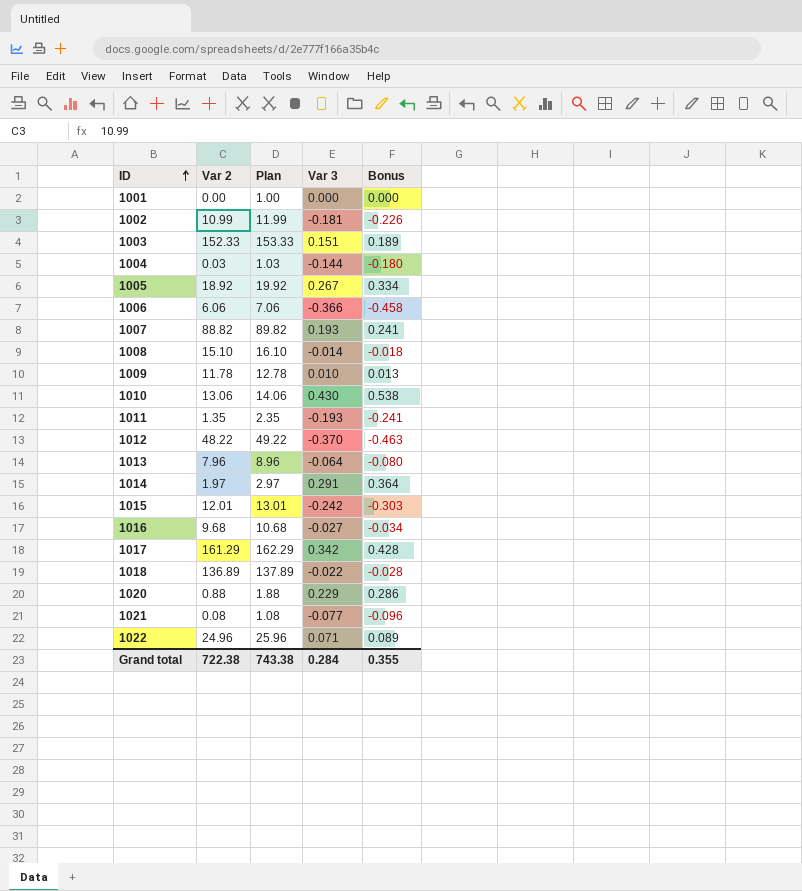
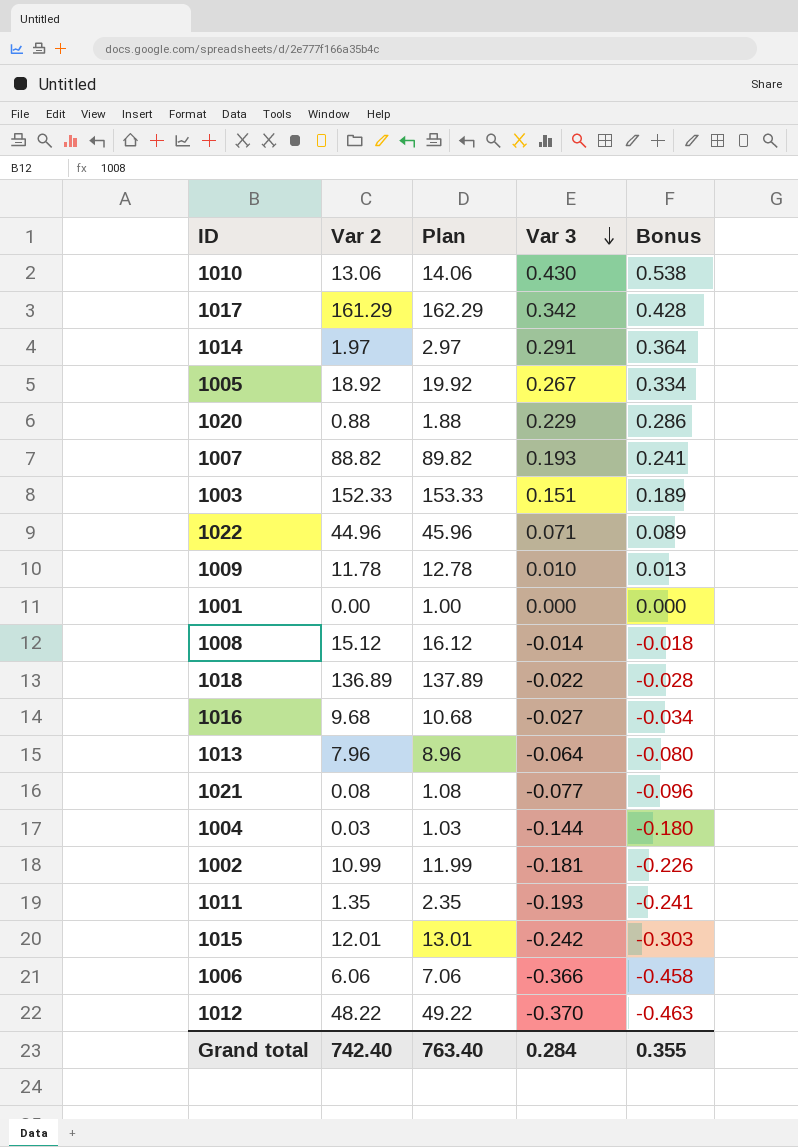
row order: ID ascending -> Var 3 descending
1022 | Var 2: 24.96 -> 44.96
1022 | Plan: 25.96 -> 45.96
1008 | Var 2: 15.10 -> 15.12
1008 | Plan: 16.10 -> 16.12
Grand total | Var 2: 722.38 -> 742.40
Grand total | Plan: 743.38 -> 763.40

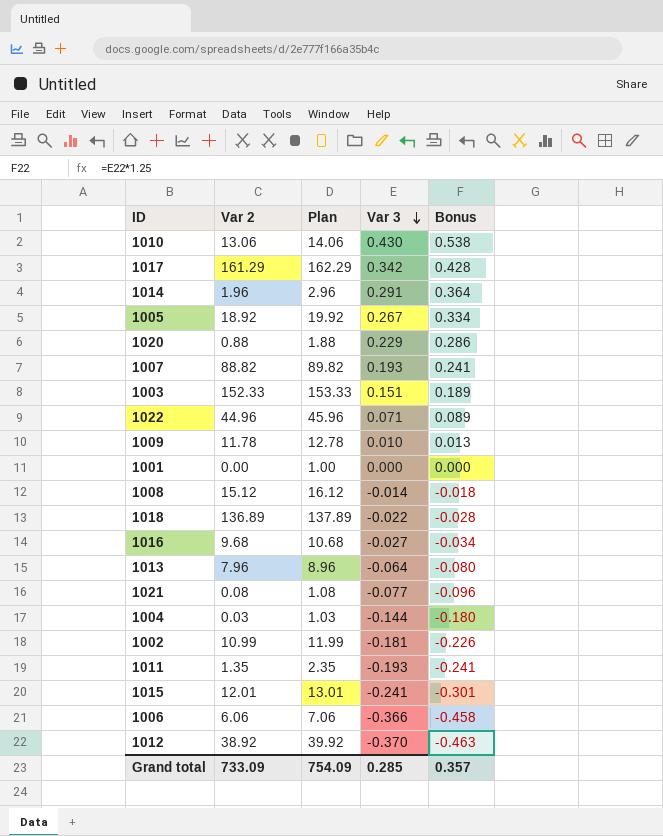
1014 | Var 2: 1.97 -> 1.96
1014 | Plan: 2.97 -> 2.96
1015 | Var 3: -0.242 -> -0.241
1015 | Bonus: -0.303 -> -0.301
1012 | Var 2: 48.22 -> 38.92
1012 | Plan: 49.22 -> 39.92
Grand total | Var 2: 742.40 -> 733.09
Grand total | Plan: 763.40 -> 754.09
Grand total | Var 3: 0.284 -> 0.285
Grand total | Bonus: 0.355 -> 0.357

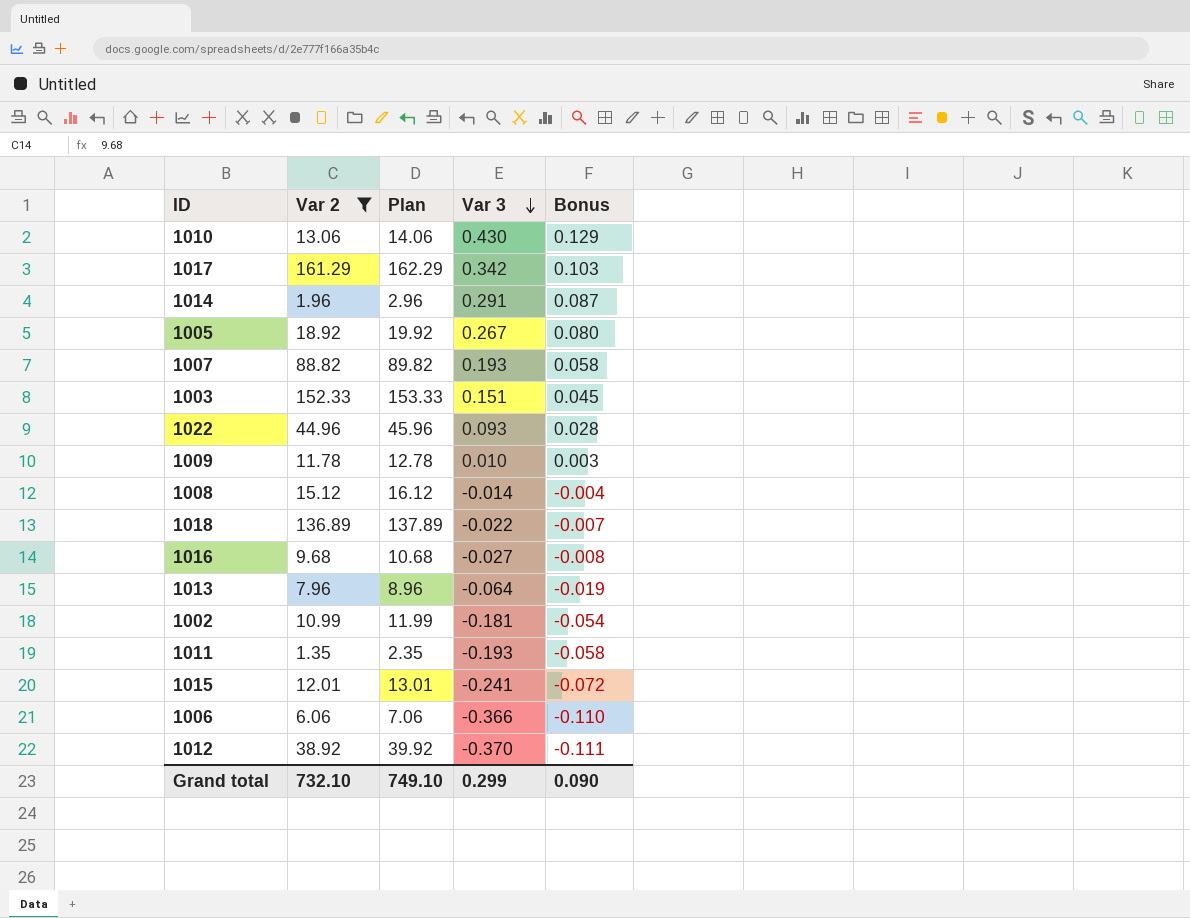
filter: none -> Var 2 >= 1.35
column Bonus | formula: [Var 3] * 1.25 -> [Var 3] * 0.3
1022 | Var 3: 0.071 -> 0.093
Grand total | Var 2: 733.09 -> 732.10
Grand total | Plan: 754.09 -> 749.10
Grand total | Var 3: 0.285 -> 0.299
Grand total | Bonus: 0.357 -> 0.090

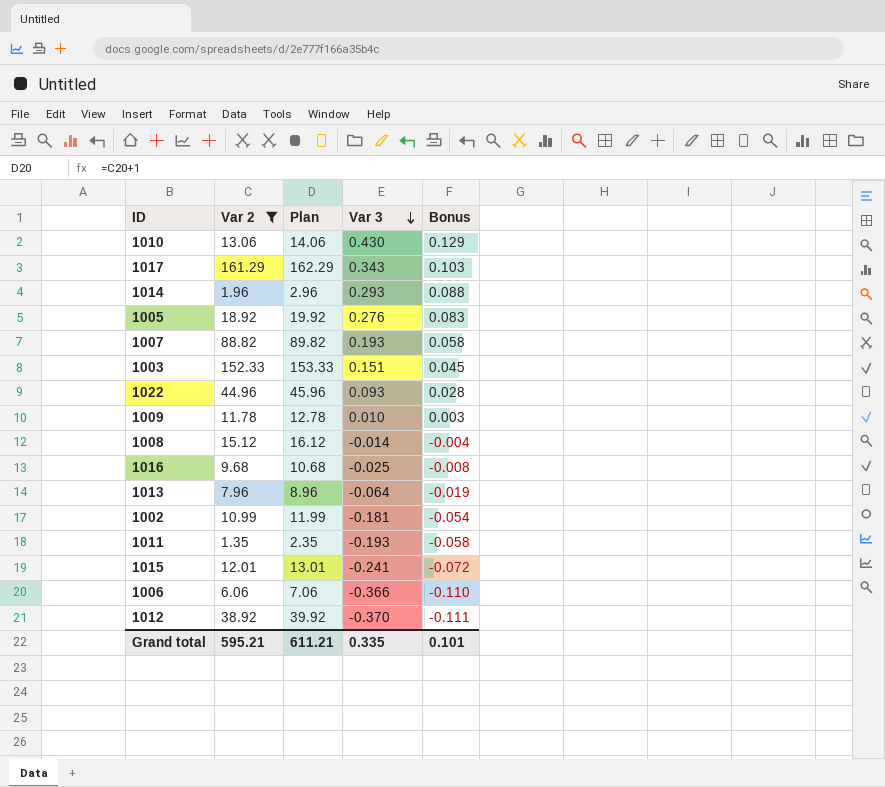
row 1018: 136.89 | 137.89 | -0.022 | -0.007 -> none
1017 | Var 3: 0.342 -> 0.343
1014 | Var 3: 0.291 -> 0.293
1014 | Bonus: 0.087 -> 0.088
1005 | Var 3: 0.267 -> 0.276
1005 | Bonus: 0.080 -> 0.083
1016 | Var 3: -0.027 -> -0.025
Grand total | Var 2: 732.10 -> 595.21
Grand total | Plan: 749.10 -> 611.21
Grand total | Var 3: 0.299 -> 0.335
Grand total | Bonus: 0.090 -> 0.101

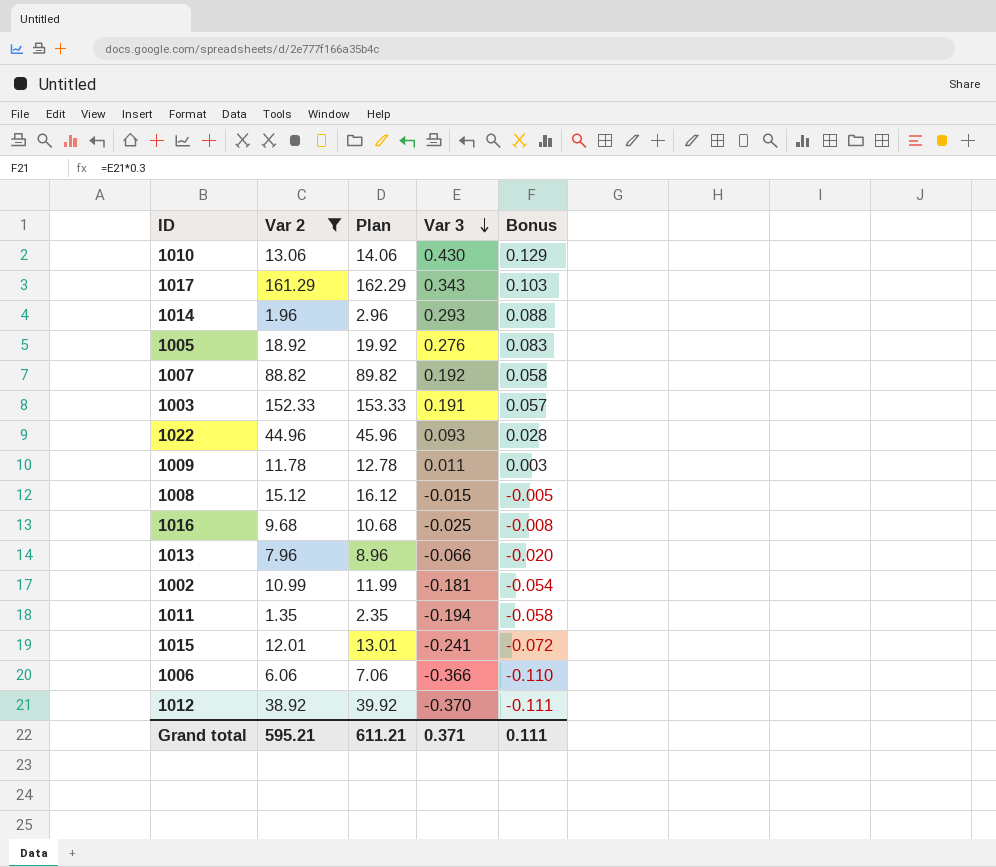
1007 | Var 3: 0.193 -> 0.192
1003 | Var 3: 0.151 -> 0.191
1003 | Bonus: 0.045 -> 0.057
1009 | Var 3: 0.010 -> 0.011
1008 | Var 3: -0.014 -> -0.015
1008 | Bonus: -0.004 -> -0.005
1013 | Var 3: -0.064 -> -0.066
1013 | Bonus: -0.019 -> -0.020
1011 | Var 3: -0.193 -> -0.194
Grand total | Var 3: 0.335 -> 0.371
Grand total | Bonus: 0.101 -> 0.111

